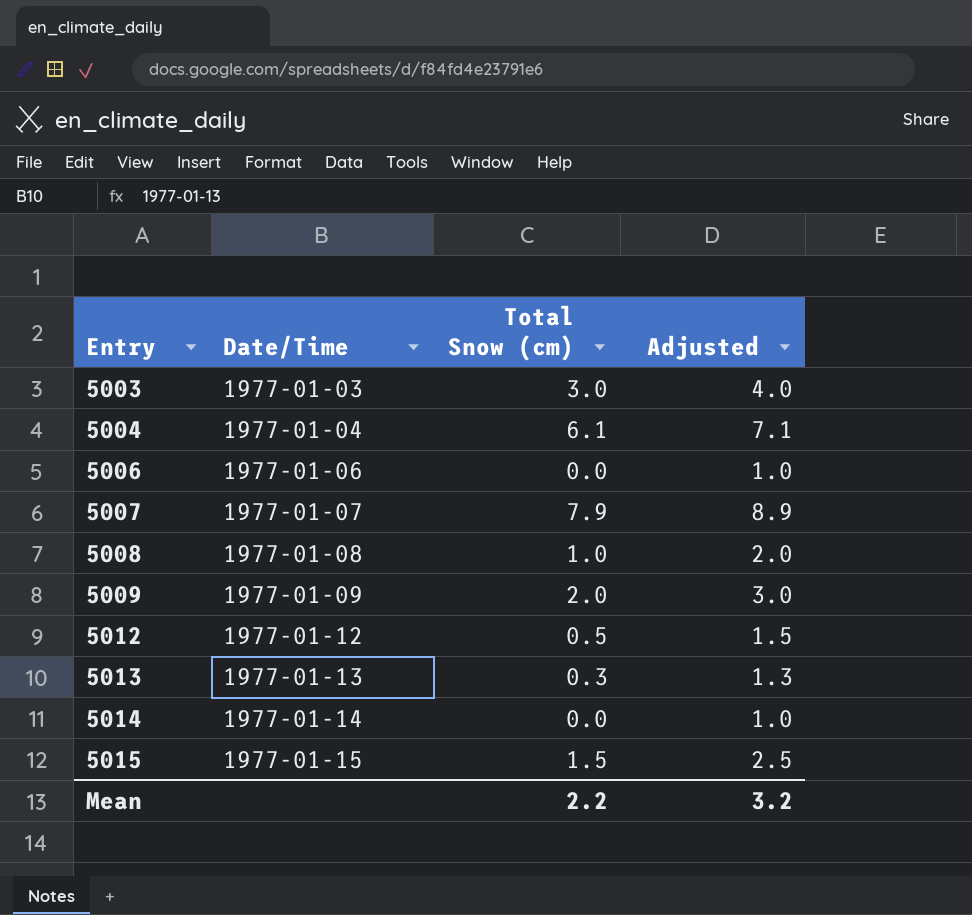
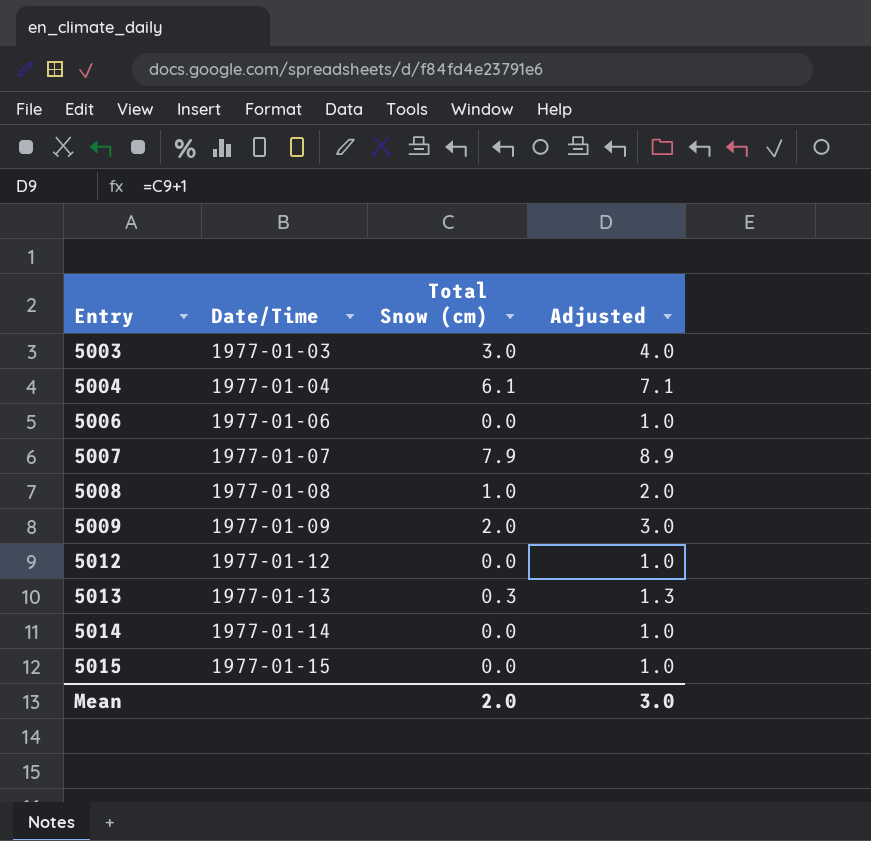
5012 | Total Snow (cm): 0.5 -> 0.0
5012 | Adjusted: 1.5 -> 1.0
5015 | Total Snow (cm): 1.5 -> 0.0
5015 | Adjusted: 2.5 -> 1.0
Mean | Total Snow (cm): 2.2 -> 2.0
Mean | Adjusted: 3.2 -> 3.0

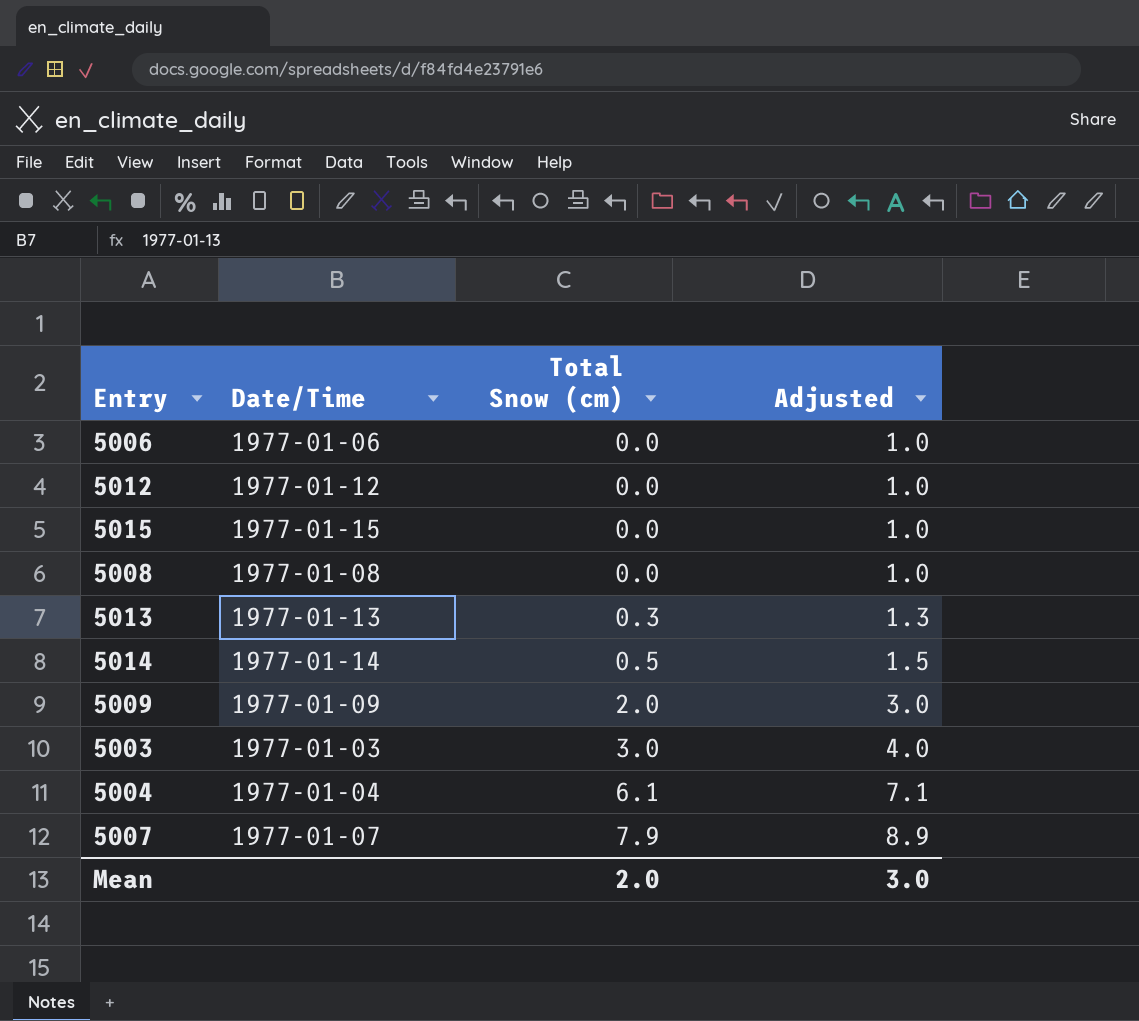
row order: Entry ascending -> Total Snow (cm) ascending
5008 | Total Snow (cm): 1.0 -> 0.0
5008 | Adjusted: 2.0 -> 1.0
5014 | Total Snow (cm): 0.0 -> 0.5
5014 | Adjusted: 1.0 -> 1.5

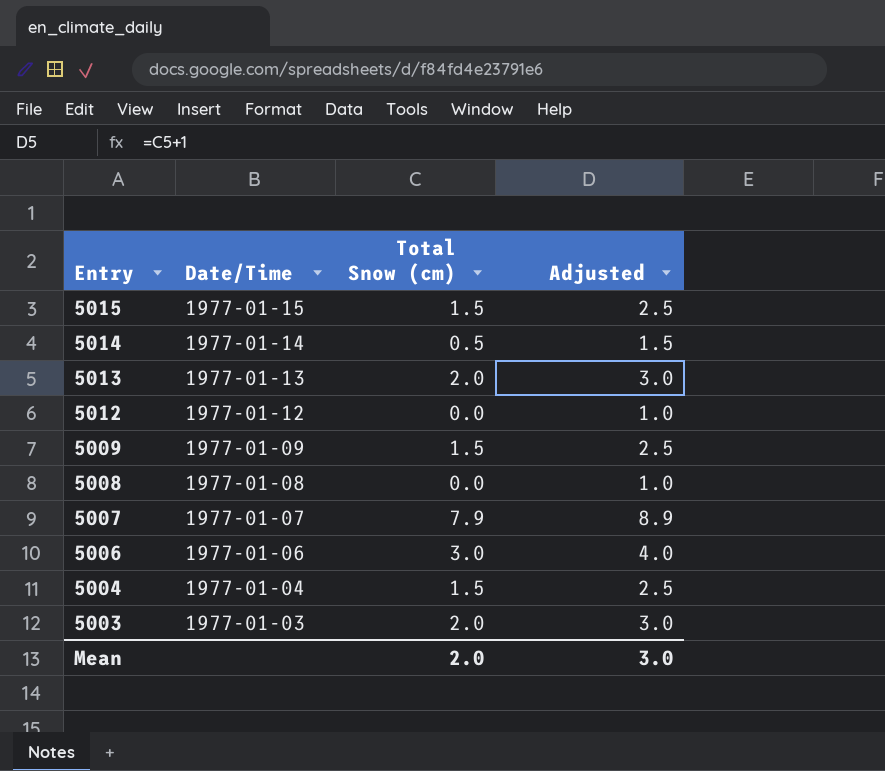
row order: Total Snow (cm) ascending -> Entry descending
5015 | Total Snow (cm): 0.0 -> 1.5
5015 | Adjusted: 1.0 -> 2.5
5013 | Total Snow (cm): 0.3 -> 2.0
5013 | Adjusted: 1.3 -> 3.0
5009 | Total Snow (cm): 2.0 -> 1.5
5009 | Adjusted: 3.0 -> 2.5
5006 | Total Snow (cm): 0.0 -> 3.0
5006 | Adjusted: 1.0 -> 4.0
5004 | Total Snow (cm): 6.1 -> 1.5
5004 | Adjusted: 7.1 -> 2.5
5003 | Total Snow (cm): 3.0 -> 2.0
5003 | Adjusted: 4.0 -> 3.0

